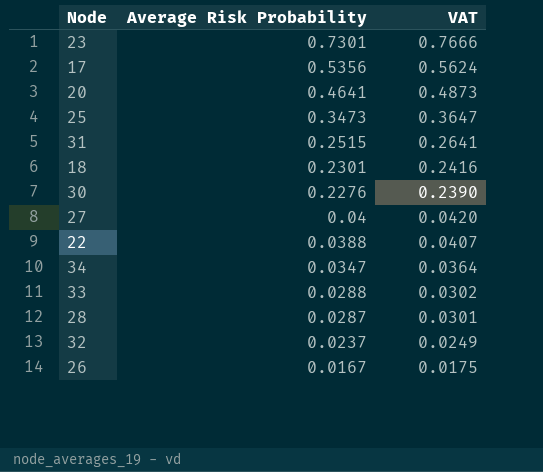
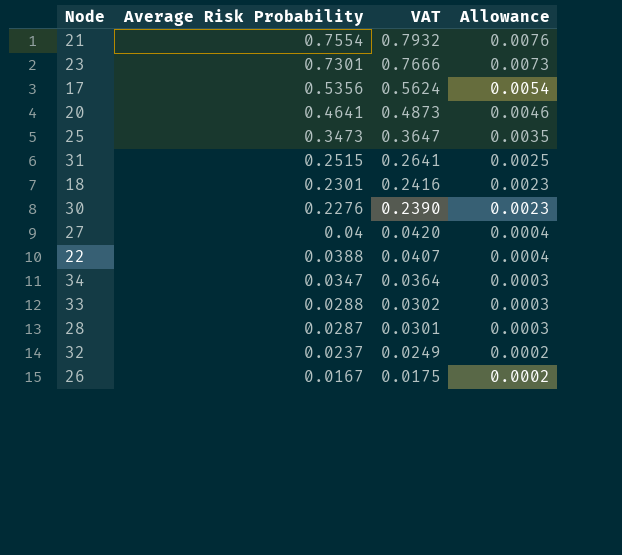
column Allowance | formula: none -> [Average Risk Probability] * 0.01
row 21: none -> 0.7554 | 0.7932 | 0.0076

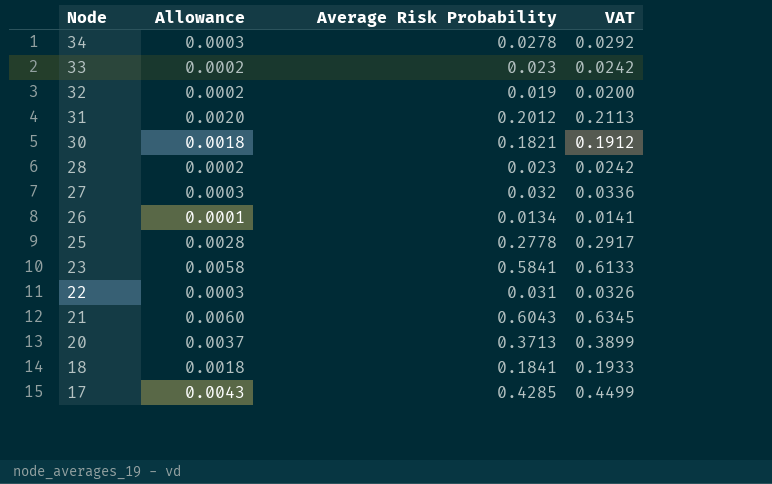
row order: Average Risk Probability descending -> Node descending
column Allowance | position: 4 -> 2
34 | Average Risk Probability: 0.0347 -> 0.0278
34 | VAT: 0.0364 -> 0.0292
33 | Allowance: 0.0003 -> 0.0002
33 | Average Risk Probability: 0.0288 -> 0.023
33 | VAT: 0.0302 -> 0.0242
32 | Average Risk Probability: 0.0237 -> 0.019
32 | VAT: 0.0249 -> 0.0200
31 | Allowance: 0.0025 -> 0.0020
31 | Average Risk Probability: 0.2515 -> 0.2012
31 | VAT: 0.2641 -> 0.2113
30 | Allowance: 0.0023 -> 0.0018
30 | Average Risk Probability: 0.2276 -> 0.1821
30 | VAT: 0.2390 -> 0.1912
28 | Allowance: 0.0003 -> 0.0002
28 | Average Risk Probability: 0.0287 -> 0.023
28 | VAT: 0.0301 -> 0.0242
27 | Allowance: 0.0004 -> 0.0003
27 | Average Risk Probability: 0.04 -> 0.032
27 | VAT: 0.0420 -> 0.0336
26 | Allowance: 0.0002 -> 0.0001
26 | Average Risk Probability: 0.0167 -> 0.0134
26 | VAT: 0.0175 -> 0.0141
25 | Allowance: 0.0035 -> 0.0028
25 | Average Risk Probability: 0.3473 -> 0.2778
25 | VAT: 0.3647 -> 0.2917
23 | Allowance: 0.0073 -> 0.0058
23 | Average Risk Probability: 0.7301 -> 0.5841
23 | VAT: 0.7666 -> 0.6133
22 | Allowance: 0.0004 -> 0.0003
22 | Average Risk Probability: 0.0388 -> 0.031
22 | VAT: 0.0407 -> 0.0326
21 | Allowance: 0.0076 -> 0.0060
21 | Average Risk Probability: 0.7554 -> 0.6043
21 | VAT: 0.7932 -> 0.6345
20 | Allowance: 0.0046 -> 0.0037
20 | Average Risk Probability: 0.4641 -> 0.3713
20 | VAT: 0.4873 -> 0.3899
18 | Allowance: 0.0023 -> 0.0018
18 | Average Risk Probability: 0.2301 -> 0.1841
18 | VAT: 0.2416 -> 0.1933
17 | Allowance: 0.0054 -> 0.0043
17 | Average Risk Probability: 0.5356 -> 0.4285
17 | VAT: 0.5624 -> 0.4499

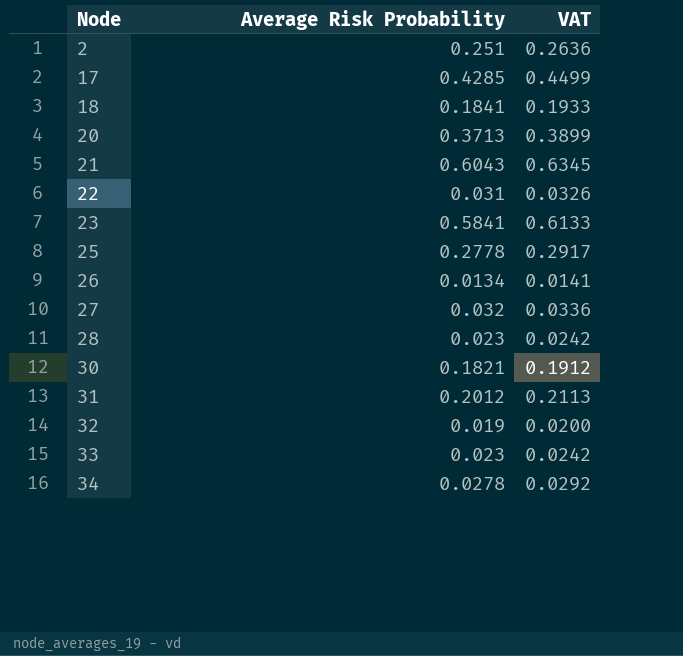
row order: Node descending -> Node ascending
column Allowance | formula: [Average Risk Probability] * 0.01 -> none
row 2: none -> 0.251 | 0.2636

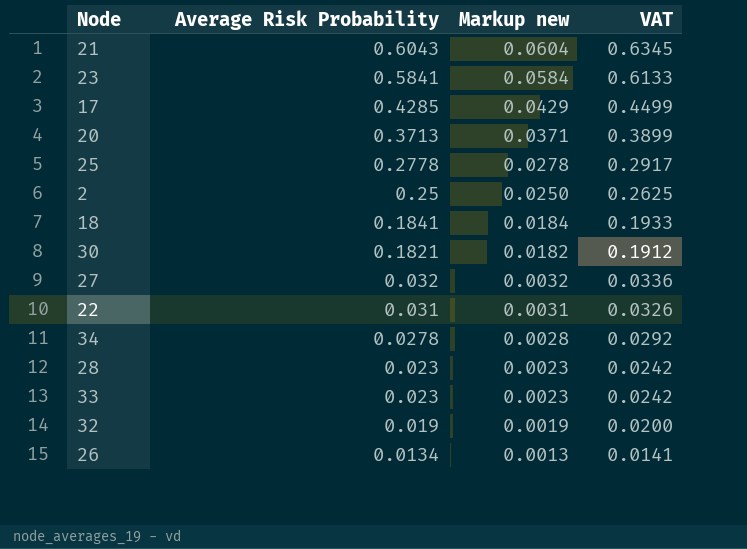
row order: Node ascending -> Average Risk Probability descending
column Markup new | formula: none -> [Average Risk Probability] * 0.1
row 31: 0.2012 | 0.2113 -> none
2 | Average Risk Probability: 0.251 -> 0.25
2 | VAT: 0.2636 -> 0.2625

